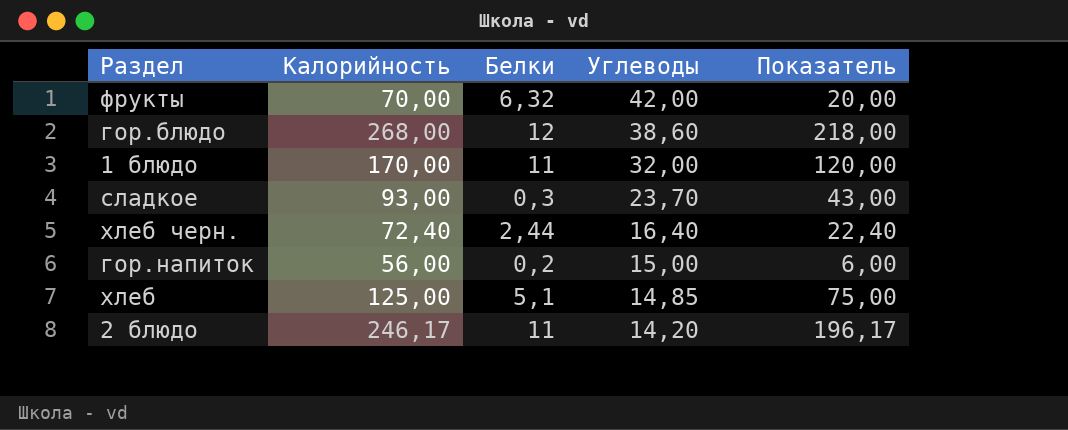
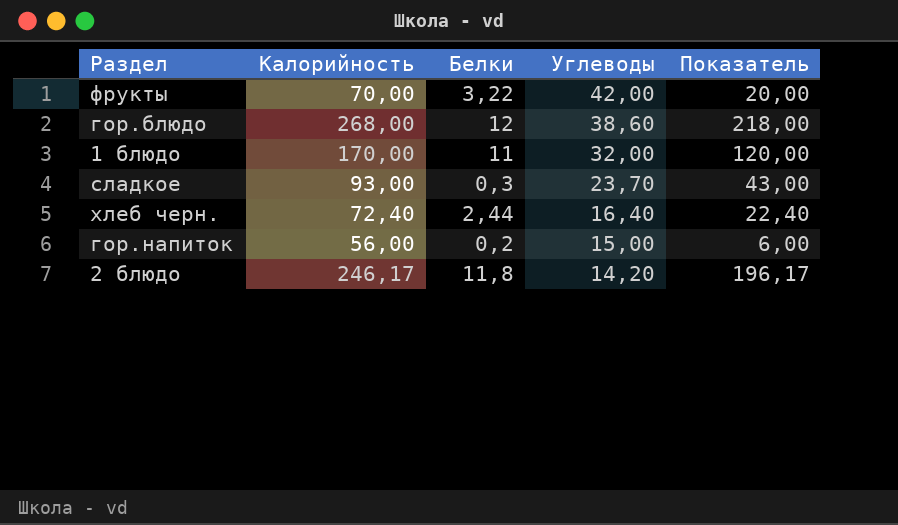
row хлеб: 125,00 | 5,1 | 14,85 | 75,00 -> none
фрукты | Белки: 6,32 -> 3,22
2 блюдо | Белки: 11 -> 11,8

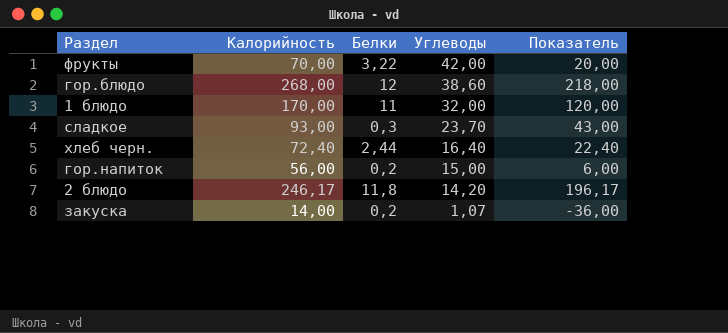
row закуска: none -> 14,00 | 0,2 | 1,07 | -36,00

